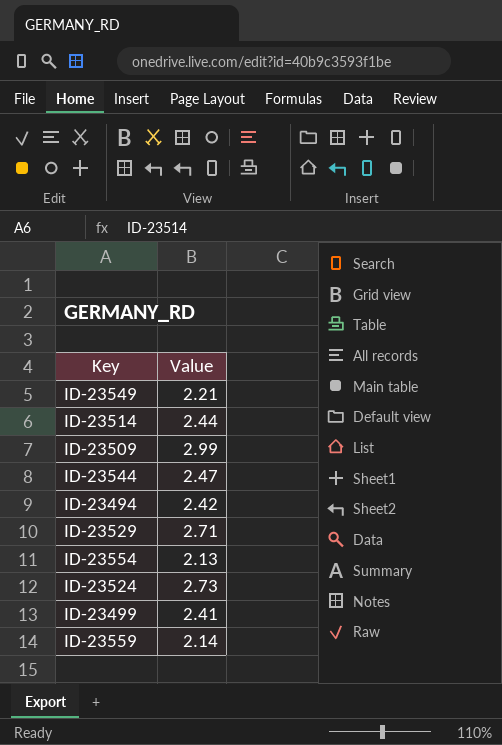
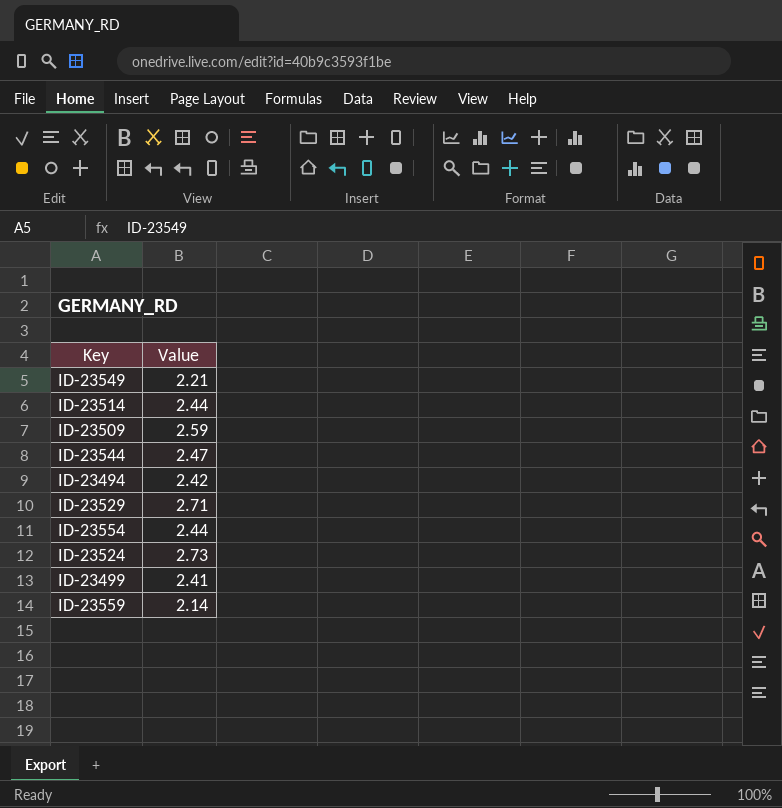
ID-23509 | Value: 2.99 -> 2.59
ID-23554 | Value: 2.13 -> 2.44

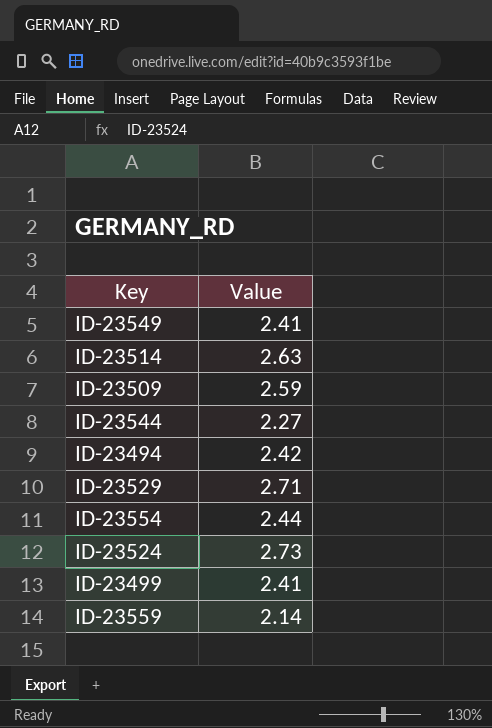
ID-23549 | Value: 2.21 -> 2.41
ID-23514 | Value: 2.44 -> 2.63
ID-23544 | Value: 2.47 -> 2.27

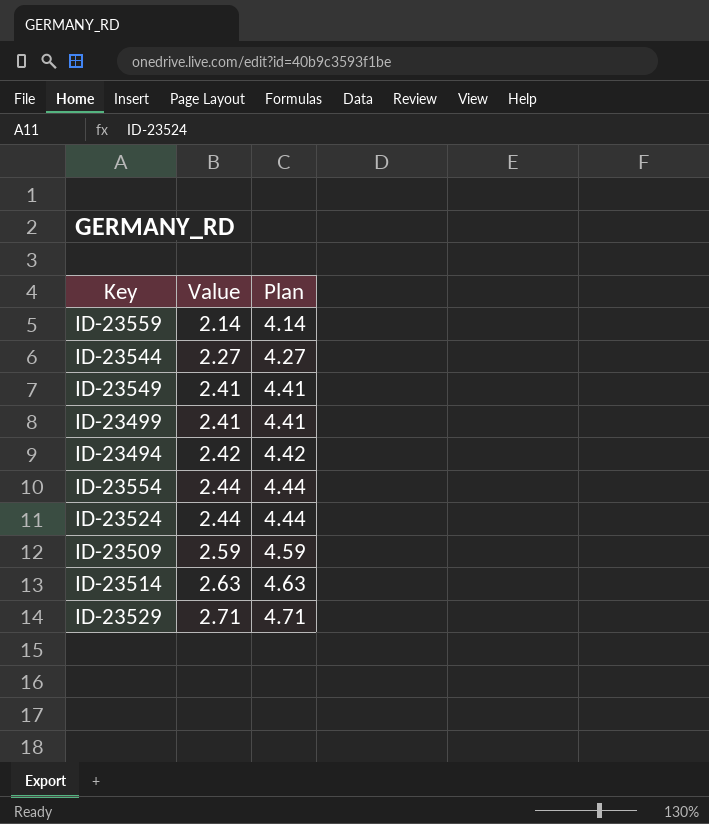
row order: none -> Value ascending
column Plan | formula: none -> [Value] + 2
ID-23524 | Value: 2.73 -> 2.44

